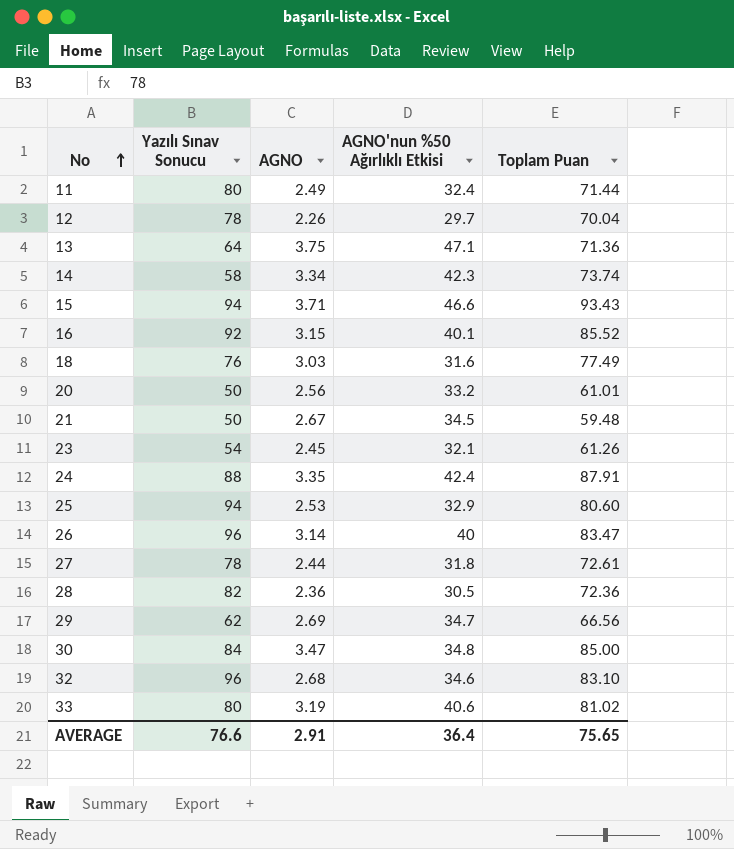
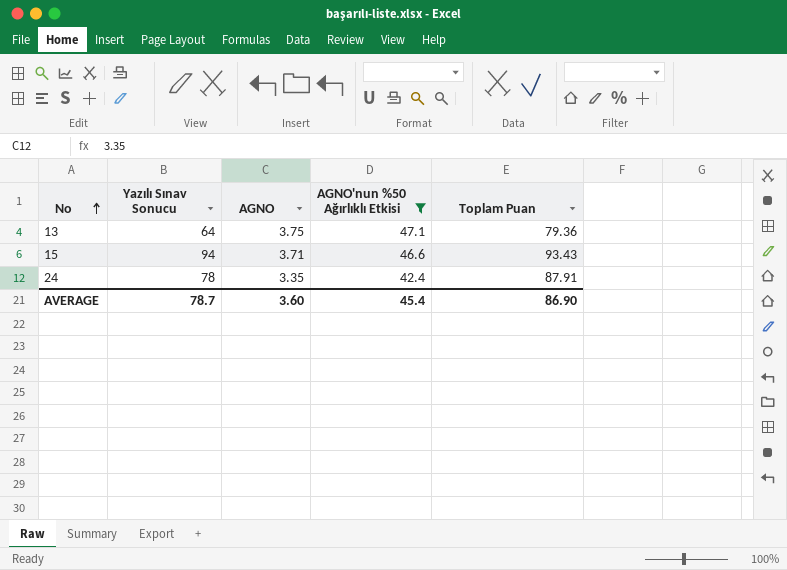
filter: none -> AGNO'nun %50 Ağırlıklı Etkisi >= 42.4
13 | Toplam Puan: 71.36 -> 79.36
24 | Yazılı Sınav Sonucu: 88 -> 78
AVERAGE | Yazılı Sınav Sonucu: 76.6 -> 78.7
AVERAGE | AGNO: 2.91 -> 3.60
AVERAGE | AGNO'nun %50 Ağırlıklı Etkisi: 36.4 -> 45.4
AVERAGE | Toplam Puan: 75.65 -> 86.90

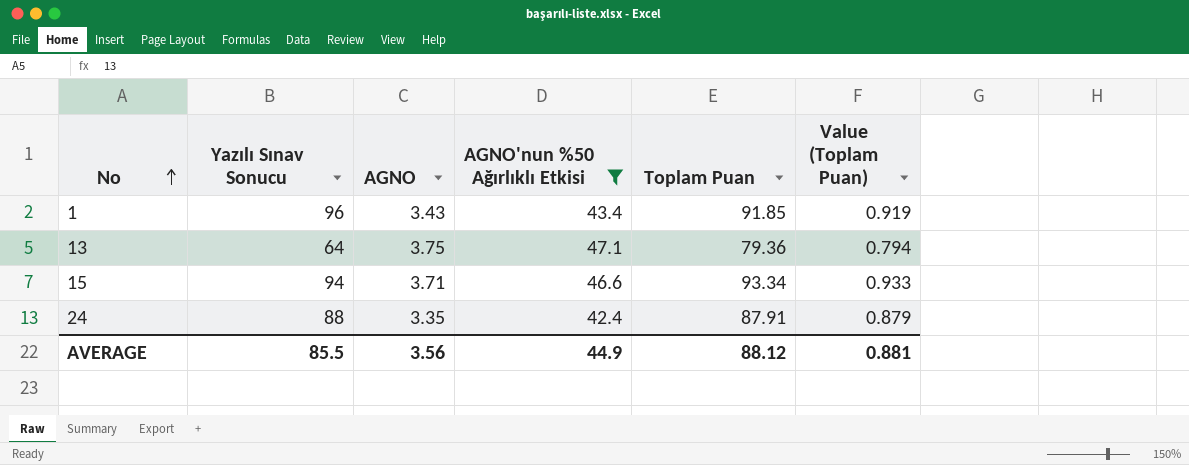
column Value (Toplam Puan) | formula: none -> [Toplam Puan] * 0.01
row 1: none -> 96 | 3.43 | 43.4 | 91.85 | 0.919
15 | Toplam Puan: 93.43 -> 93.34
24 | Yazılı Sınav Sonucu: 78 -> 88
AVERAGE | Yazılı Sınav Sonucu: 78.7 -> 85.5
AVERAGE | AGNO: 3.60 -> 3.56
AVERAGE | AGNO'nun %50 Ağırlıklı Etkisi: 45.4 -> 44.9
AVERAGE | Toplam Puan: 86.90 -> 88.12

